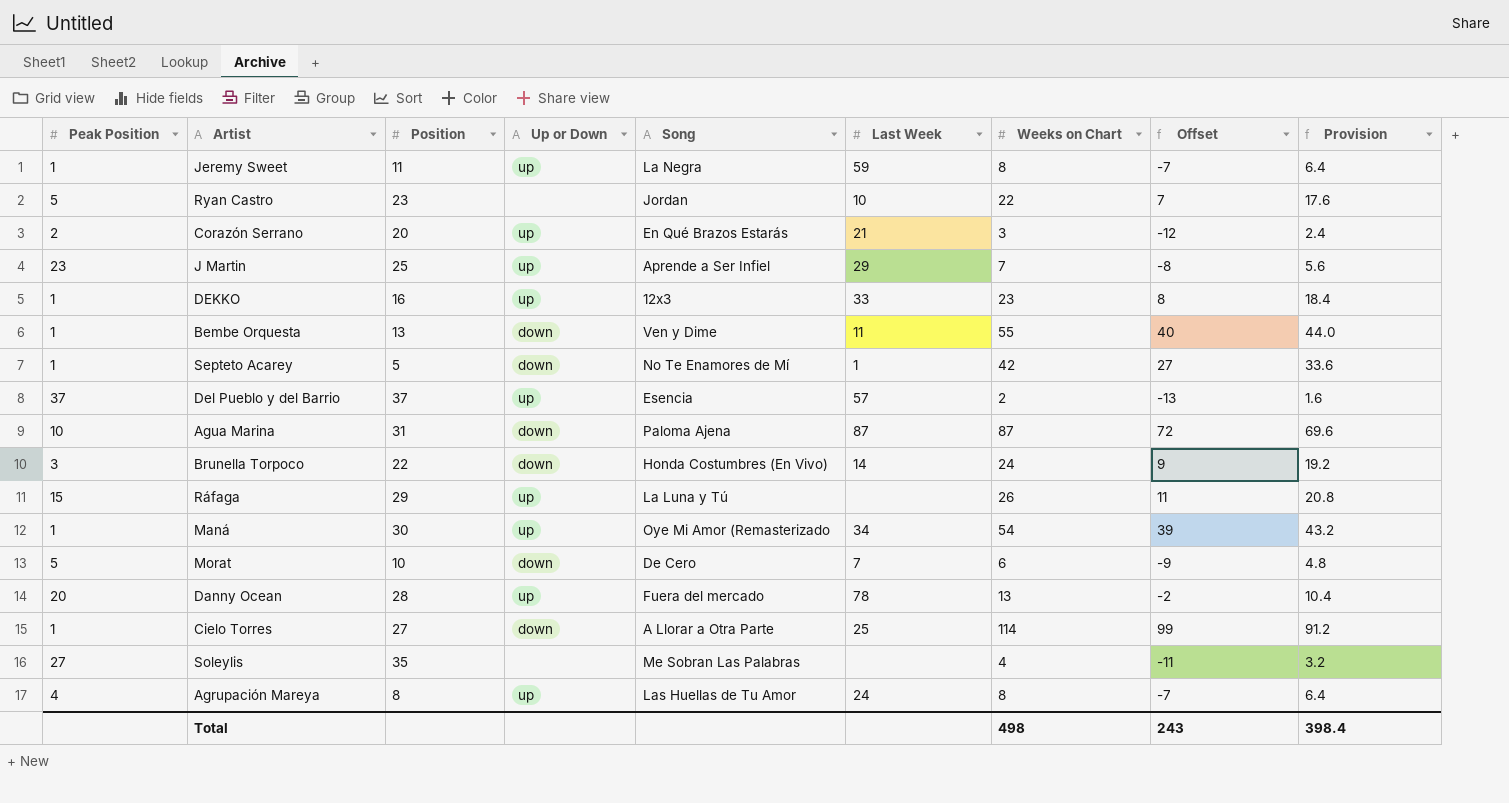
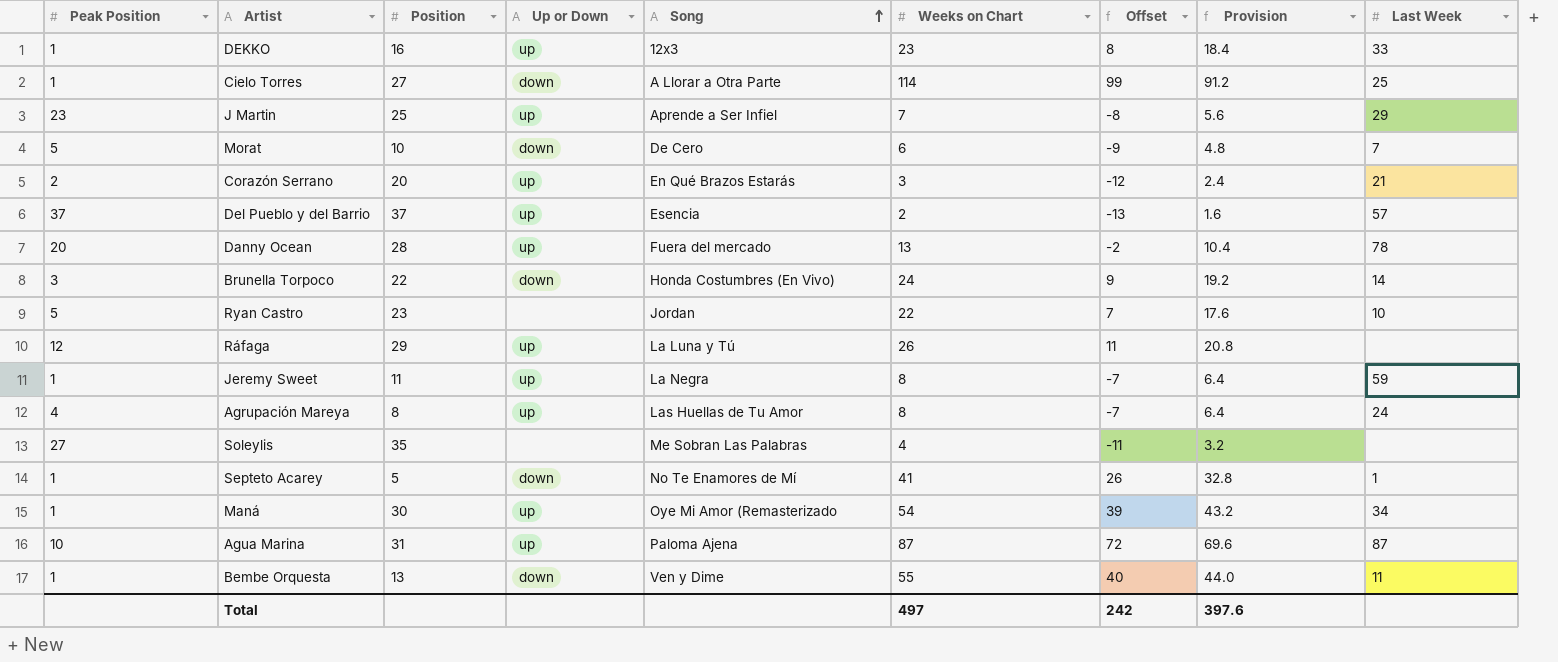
row order: none -> Song ascending
column Last Week | position: 6 -> 9
Ráfaga | Peak Position: 15 -> 12
Septeto Acarey | Weeks on Chart: 42 -> 41
Septeto Acarey | Offset: 27 -> 26
Septeto Acarey | Provision: 33.6 -> 32.8
Agua Marina | Up or Down: down -> up
Total | Weeks on Chart: 498 -> 497
Total | Offset: 243 -> 242
Total | Provision: 398.4 -> 397.6

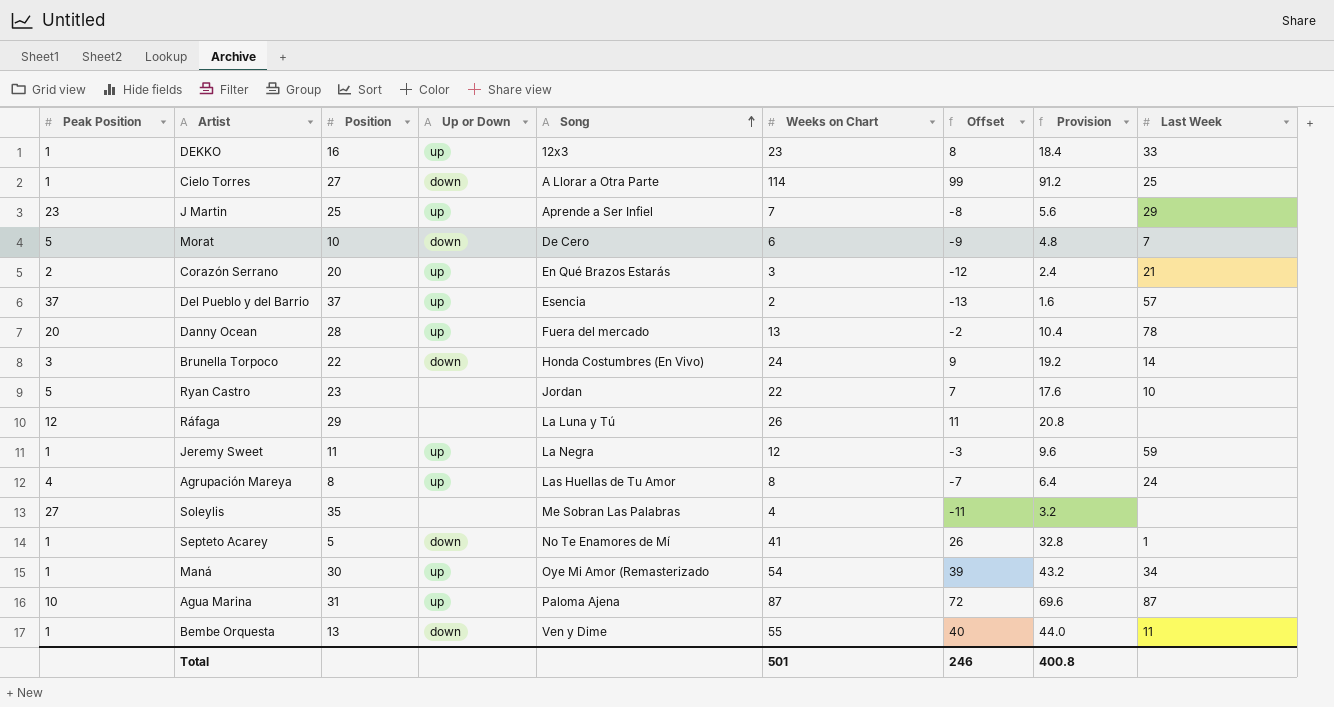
Ráfaga | Up or Down: up -> none
Jeremy Sweet | Weeks on Chart: 8 -> 12
Jeremy Sweet | Offset: -7 -> -3
Jeremy Sweet | Provision: 6.4 -> 9.6
Total | Weeks on Chart: 497 -> 501
Total | Offset: 242 -> 246
Total | Provision: 397.6 -> 400.8

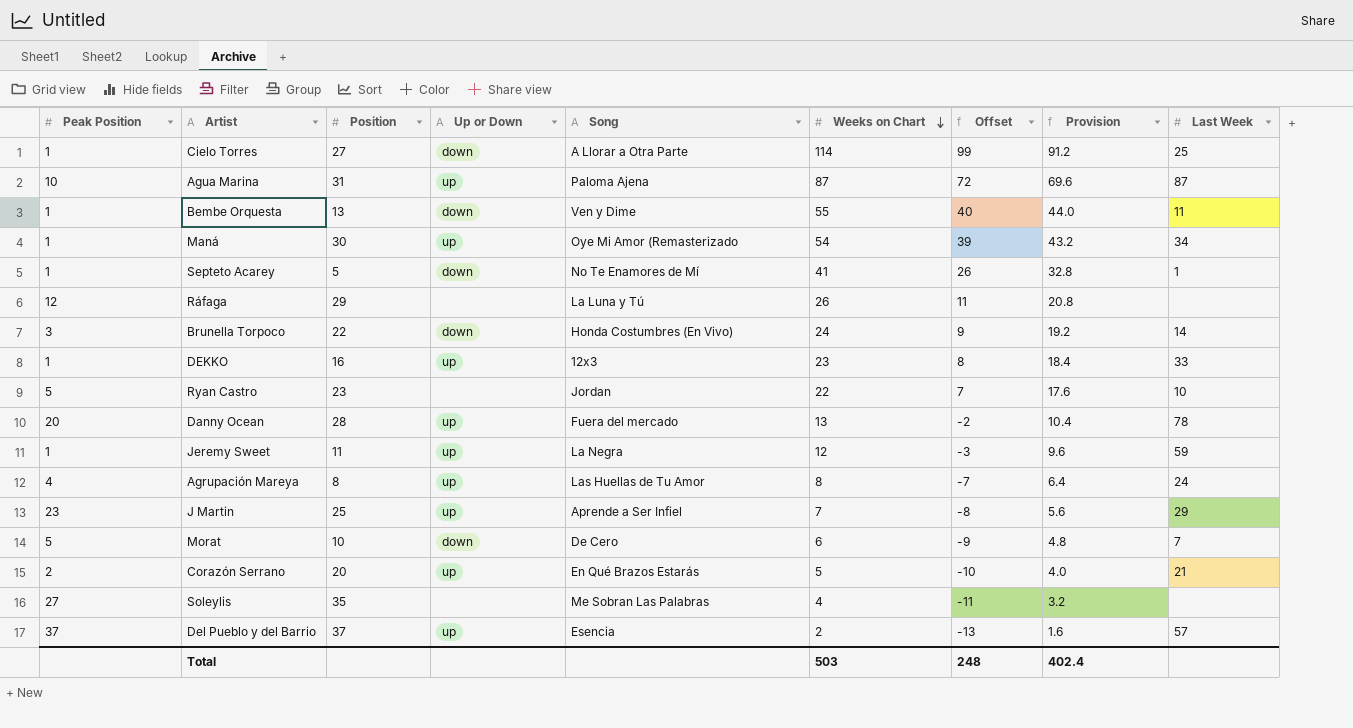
row order: Song ascending -> Weeks on Chart descending
Corazón Serrano | Weeks on Chart: 3 -> 5
Corazón Serrano | Offset: -12 -> -10
Corazón Serrano | Provision: 2.4 -> 4.0
Total | Weeks on Chart: 501 -> 503
Total | Offset: 246 -> 248
Total | Provision: 400.8 -> 402.4

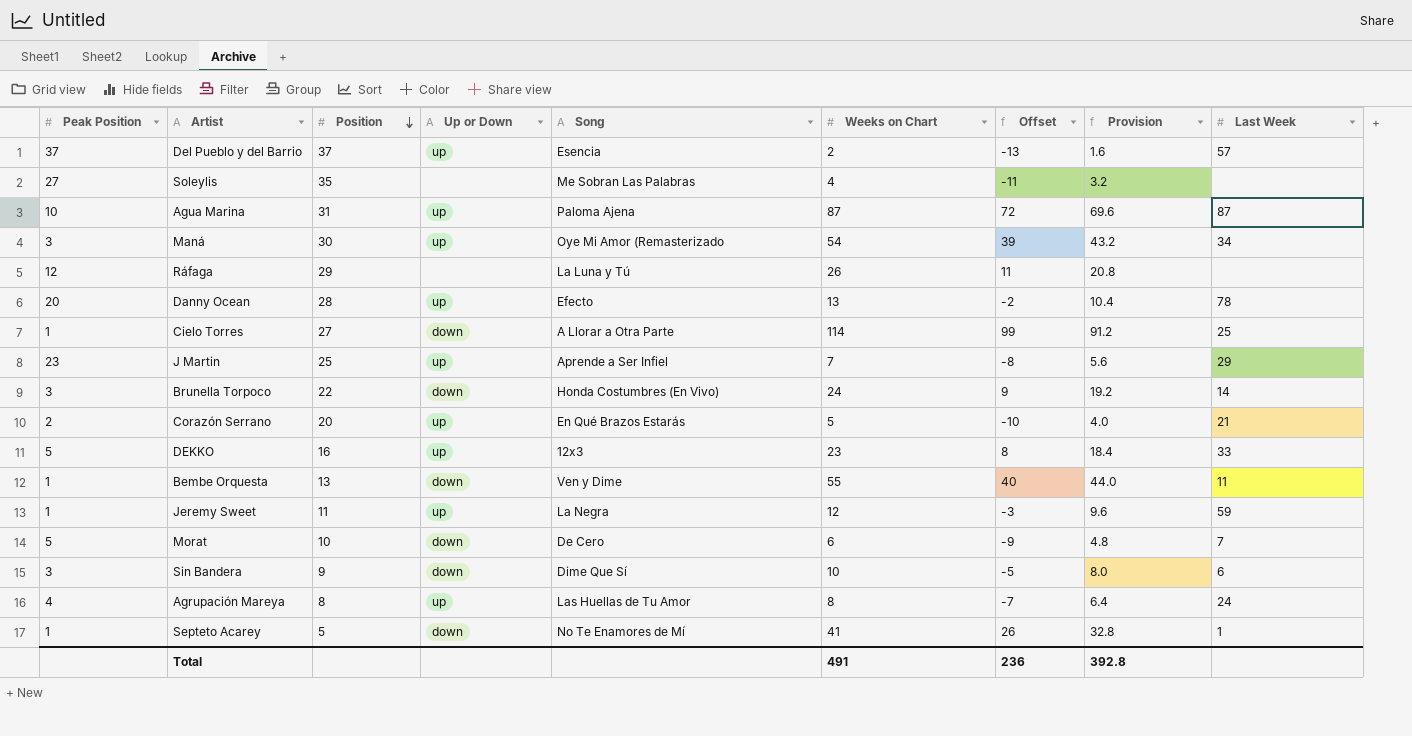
row order: Weeks on Chart descending -> Position descending
row Ryan Castro: 5 | 23 | none | Jordan | 22 | 7 | 17.6 | 10 -> none
Maná | Peak Position: 1 -> 3
Danny Ocean | Song: Fuera del mercado -> Efecto
DEKKO | Peak Position: 1 -> 5
row Sin Bandera: none -> 3 | 9 | down | Dime Que Sí | 10 | -5 | 8.0 | 6
Total | Weeks on Chart: 503 -> 491
Total | Offset: 248 -> 236
Total | Provision: 402.4 -> 392.8

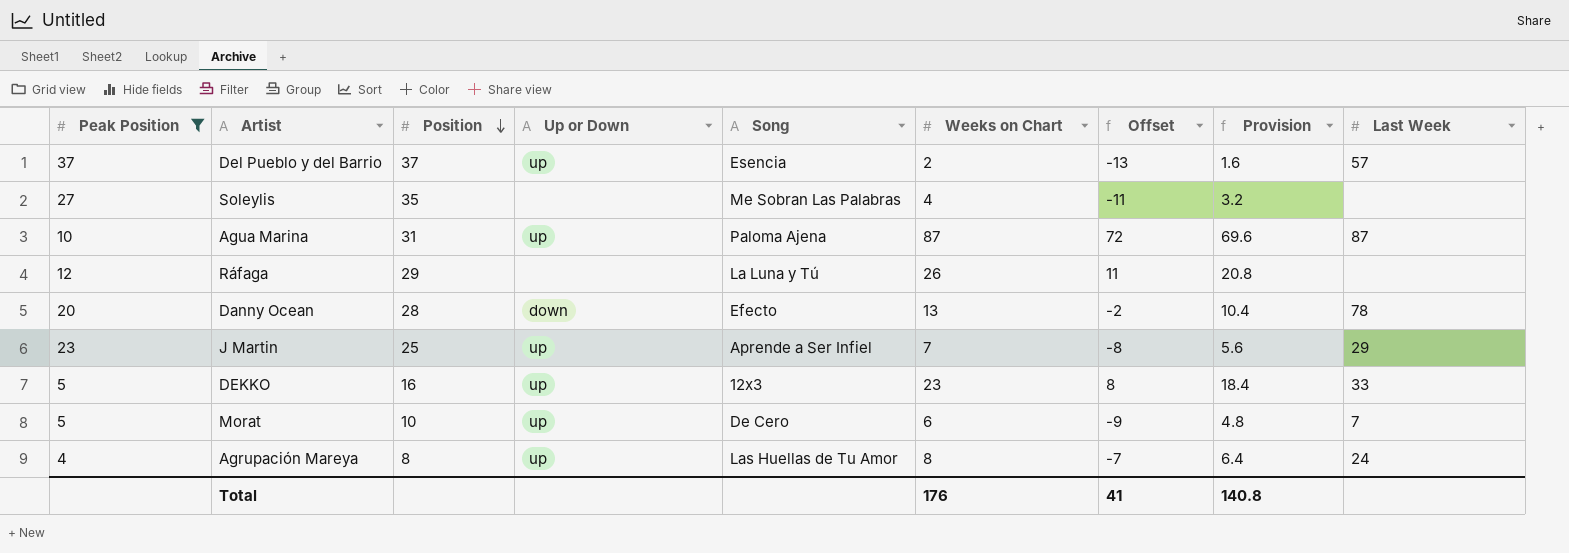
filter: none -> Peak Position >= 4
Danny Ocean | Up or Down: up -> down
Morat | Up or Down: down -> up
Total | Weeks on Chart: 491 -> 176
Total | Offset: 236 -> 41
Total | Provision: 392.8 -> 140.8

